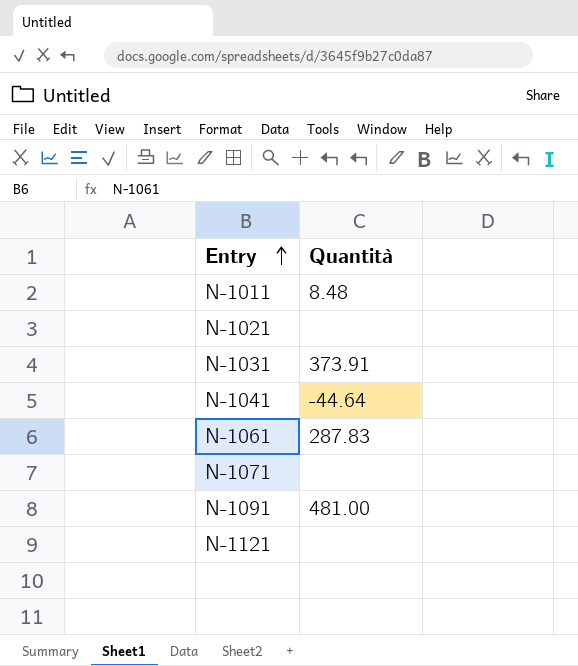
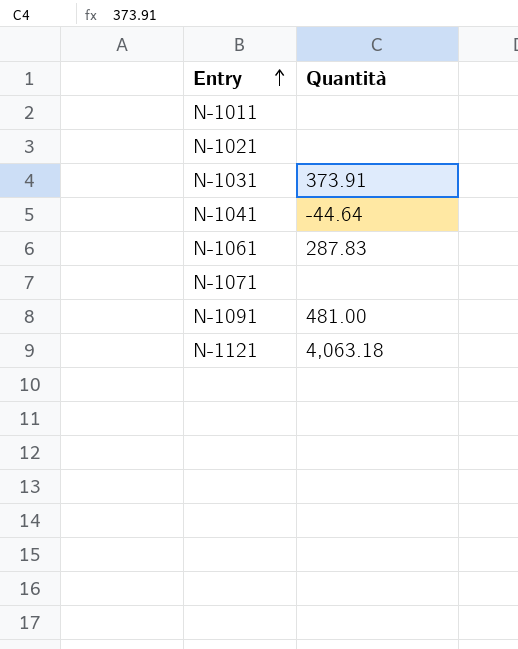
N-1011 | Quantità: 8.48 -> none
N-1121 | Quantità: none -> 4,063.18

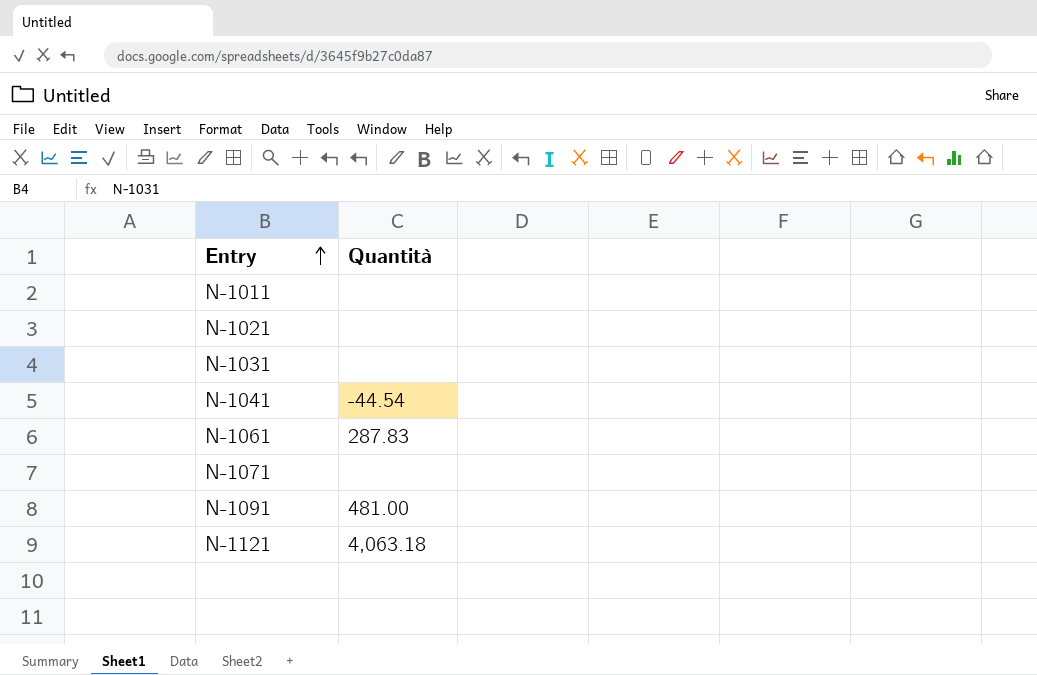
N-1031 | Quantità: 373.91 -> none
N-1041 | Quantità: -44.64 -> -44.54

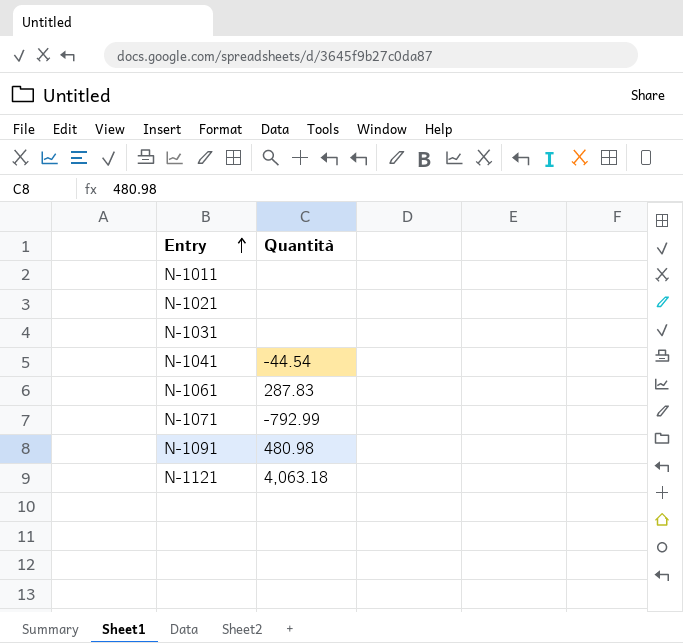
N-1071 | Quantità: none -> -792.99
N-1091 | Quantità: 481.00 -> 480.98

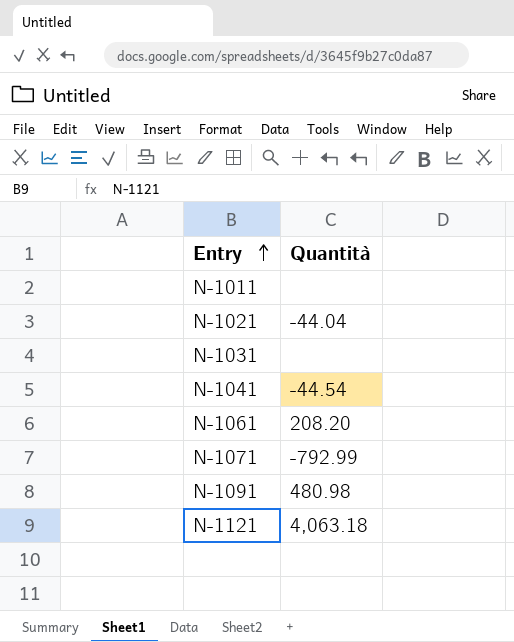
N-1021 | Quantità: none -> -44.04
N-1061 | Quantità: 287.83 -> 208.20

